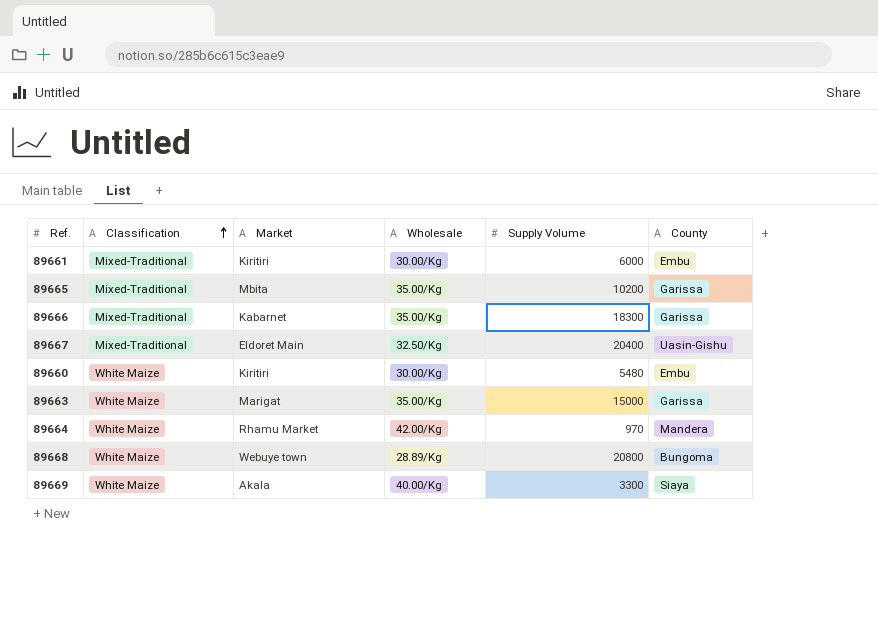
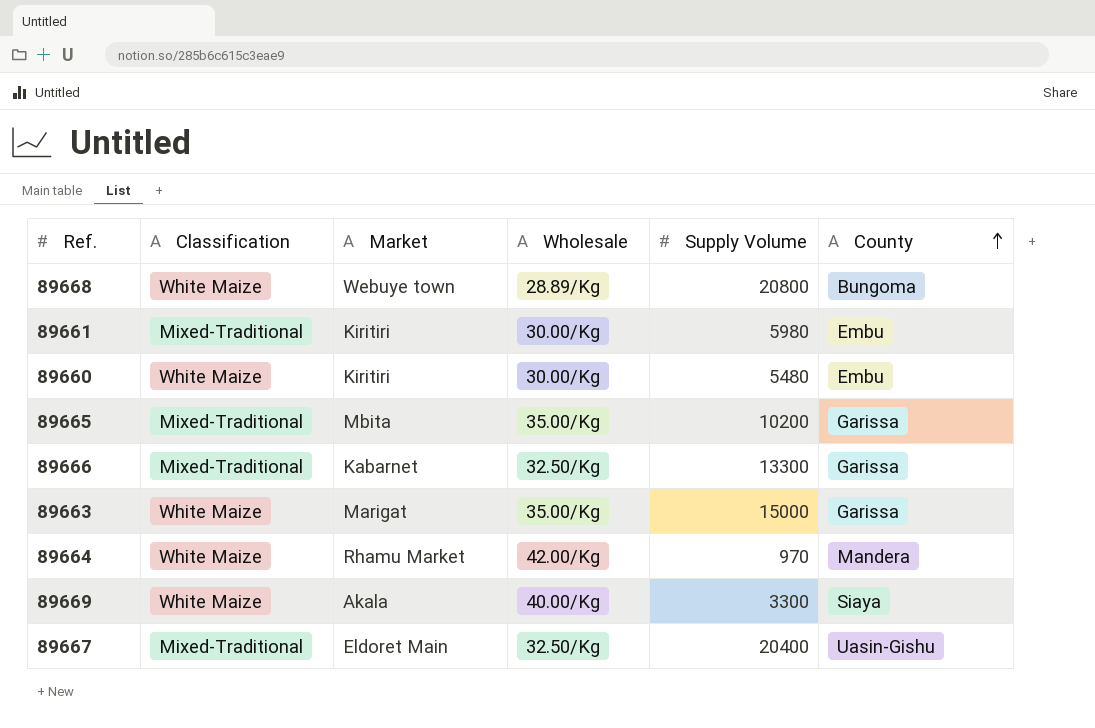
row order: Classification ascending -> County ascending
89661 | Supply Volume: 6000 -> 5980
89666 | Wholesale: 35.00/Kg -> 32.50/Kg
89666 | Supply Volume: 18300 -> 13300

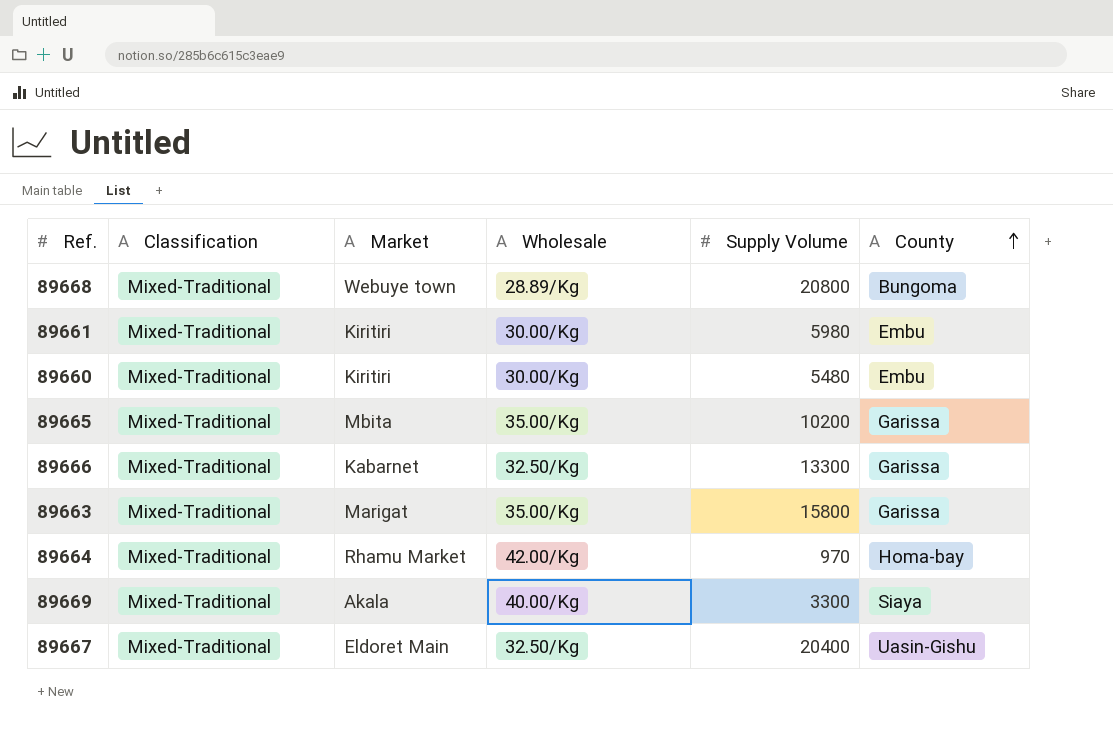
89668 | Classification: White Maize -> Mixed-Traditional
89660 | Classification: White Maize -> Mixed-Traditional
89663 | Classification: White Maize -> Mixed-Traditional
89663 | Supply Volume: 15000 -> 15800
89664 | Classification: White Maize -> Mixed-Traditional
89664 | County: Mandera -> Homa-bay
89669 | Classification: White Maize -> Mixed-Traditional

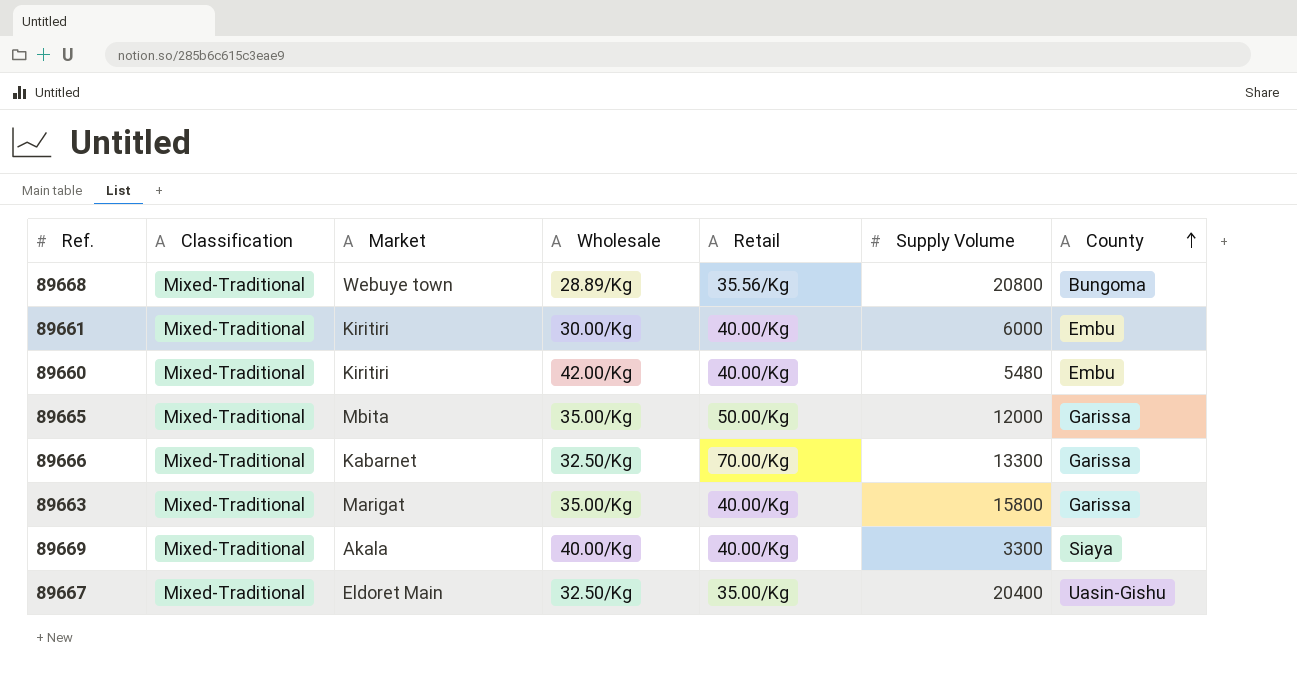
column Retail | position: none -> 5
row 89664: Mixed-Traditional | Rhamu Market | 42.00/Kg | 970 | Homa-bay -> none
89661 | Supply Volume: 5980 -> 6000
89660 | Wholesale: 30.00/Kg -> 42.00/Kg
89665 | Supply Volume: 10200 -> 12000

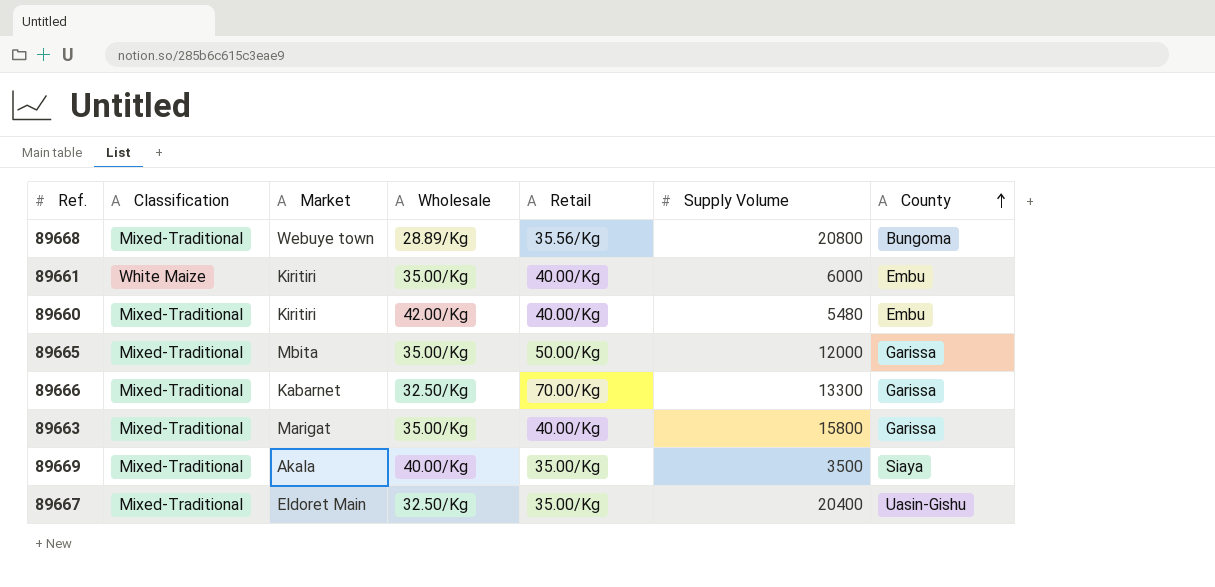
89661 | Classification: Mixed-Traditional -> White Maize
89661 | Wholesale: 30.00/Kg -> 35.00/Kg
89669 | Retail: 40.00/Kg -> 35.00/Kg
89669 | Supply Volume: 3300 -> 3500

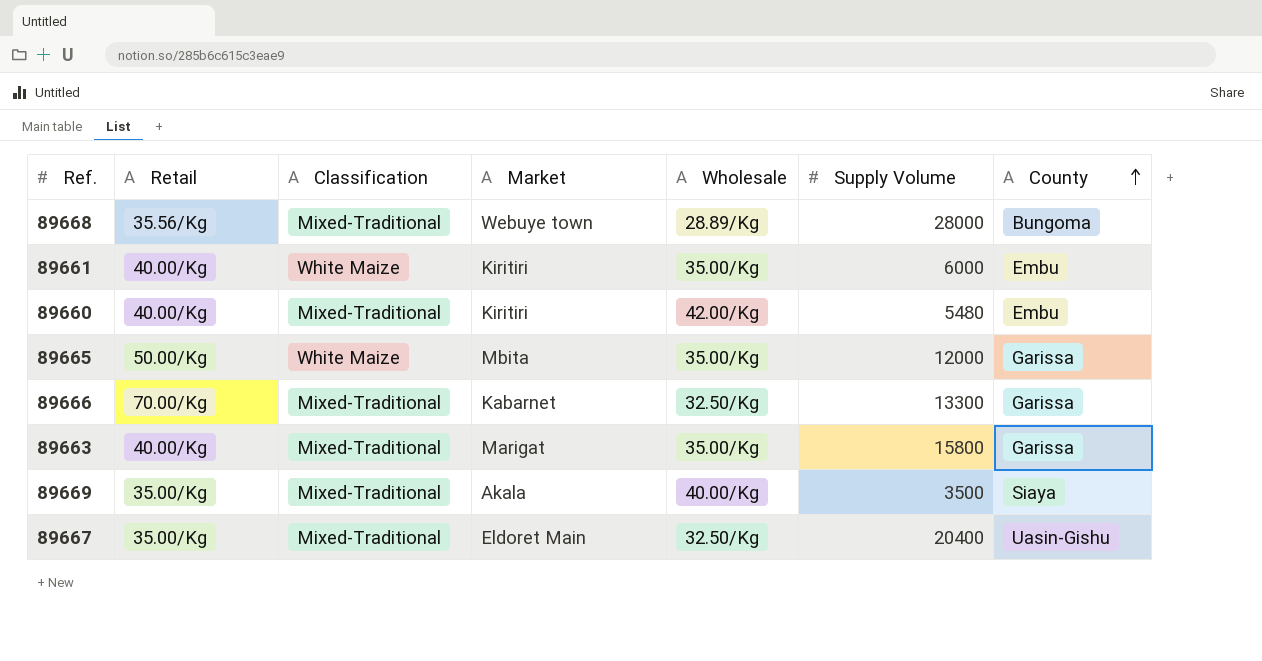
column Retail | position: 5 -> 2
89668 | Supply Volume: 20800 -> 28000
89665 | Classification: Mixed-Traditional -> White Maize

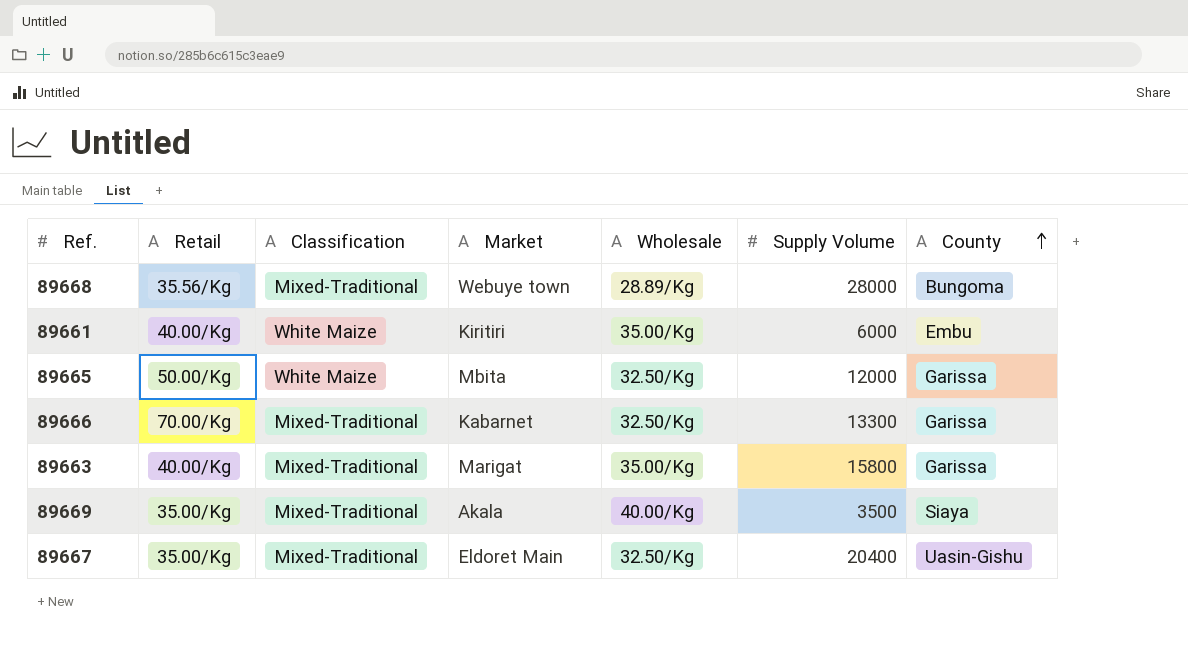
row 89660: 40.00/Kg | Mixed-Traditional | Kiritiri | 42.00/Kg | 5480 | Embu -> none
89665 | Wholesale: 35.00/Kg -> 32.50/Kg

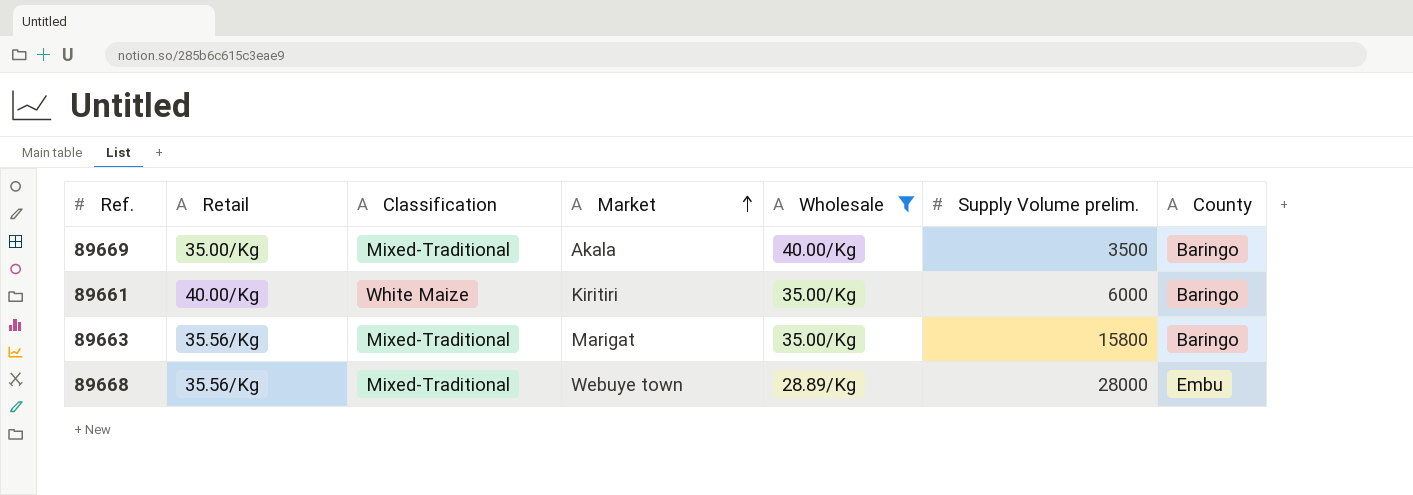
filter: none -> Wholesale != 32.50/Kg
row order: County ascending -> Market ascending
column name: Supply Volume -> Supply Volume prelim.
89669 | County: Siaya -> Baringo
89661 | County: Embu -> Baringo
89663 | Retail: 40.00/Kg -> 35.56/Kg
89663 | County: Garissa -> Baringo
89668 | County: Bungoma -> Embu

